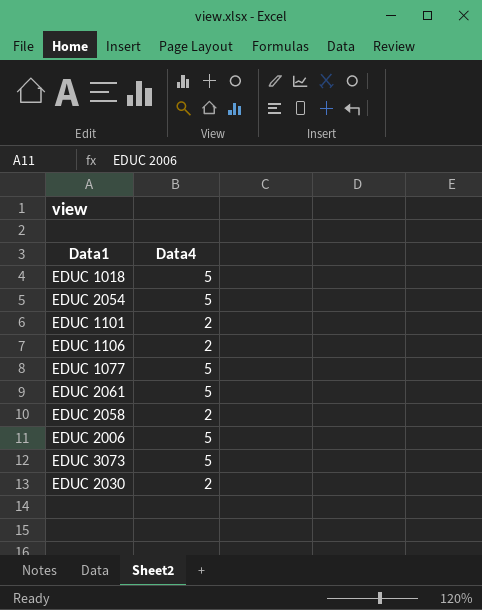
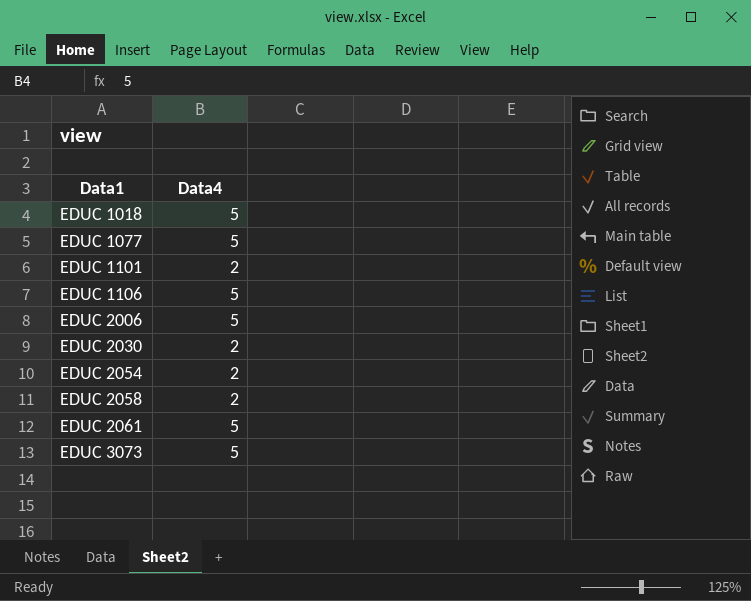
row order: none -> Data1 ascending
EDUC 1106 | Data4: 2 -> 5
EDUC 2054 | Data4: 5 -> 2

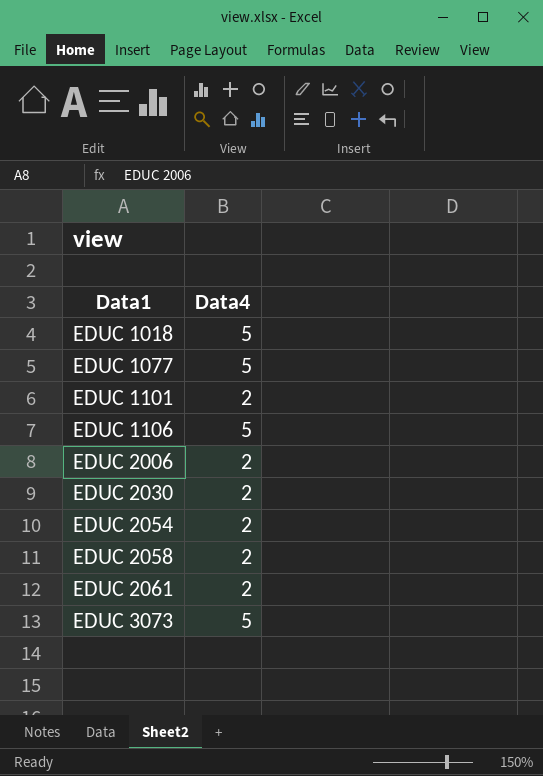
EDUC 2006 | Data4: 5 -> 2
EDUC 2061 | Data4: 5 -> 2

